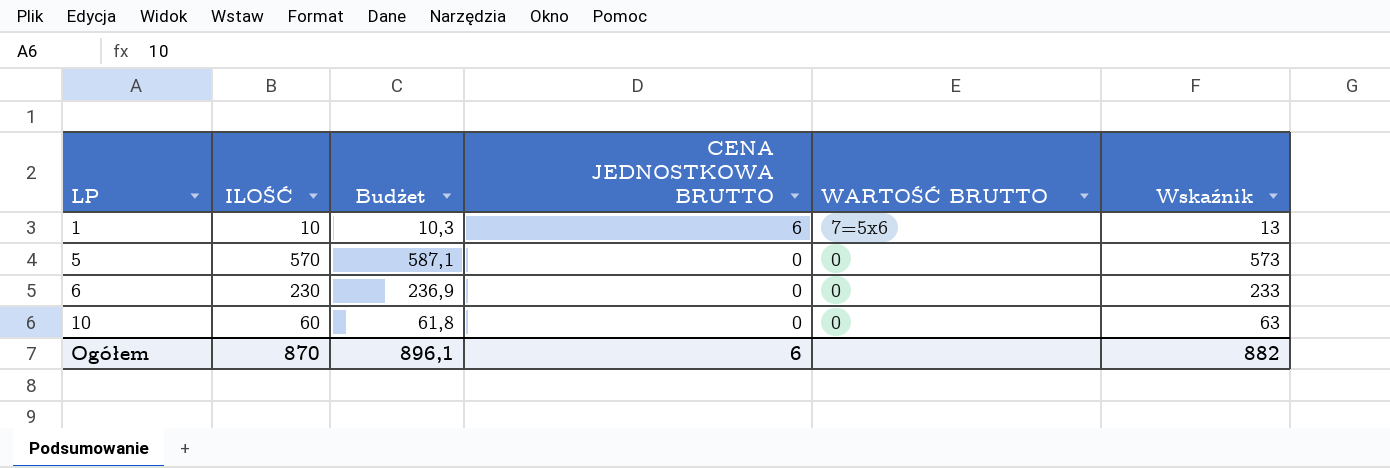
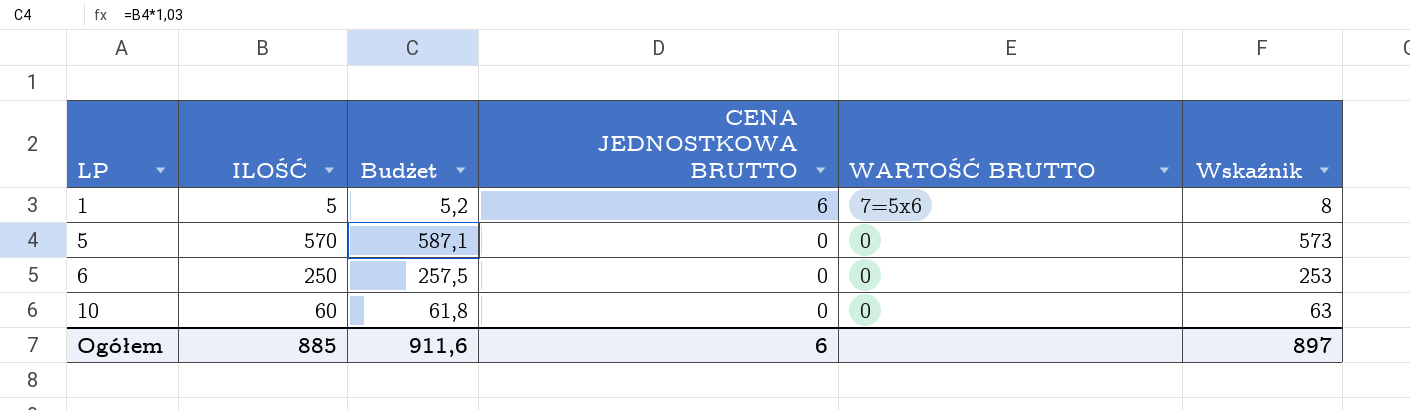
1 | ILOŚĆ: 10 -> 5
1 | Budżet: 10,3 -> 5,2
1 | Wskaźnik: 13 -> 8
6 | ILOŚĆ: 230 -> 250
6 | Budżet: 236,9 -> 257,5
6 | Wskaźnik: 233 -> 253
Ogółem | ILOŚĆ: 870 -> 885
Ogółem | Budżet: 896,1 -> 911,6
Ogółem | Wskaźnik: 882 -> 897

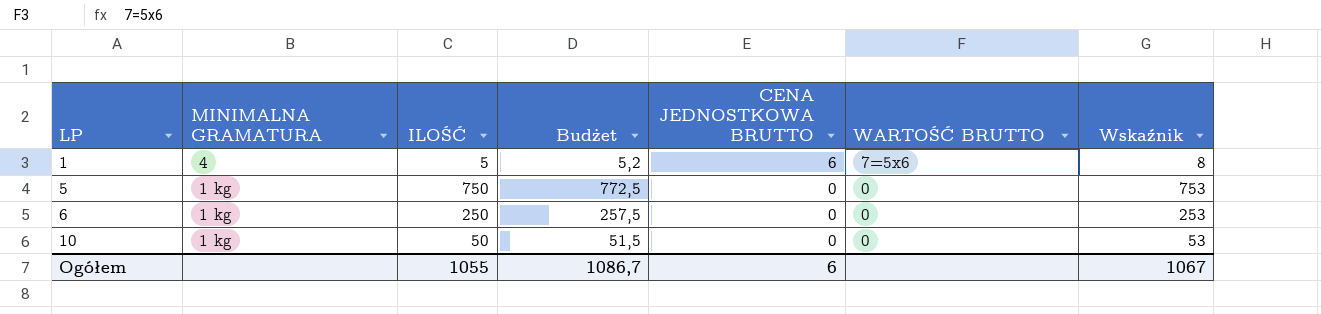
column MINIMALNA GRAMATURA | position: none -> 2
5 | ILOŚĆ: 570 -> 750
5 | Budżet: 587,1 -> 772,5
5 | Wskaźnik: 573 -> 753
10 | ILOŚĆ: 60 -> 50
10 | Budżet: 61,8 -> 51,5
10 | Wskaźnik: 63 -> 53
Ogółem | ILOŚĆ: 885 -> 1055
Ogółem | Budżet: 911,6 -> 1086,7
Ogółem | Wskaźnik: 897 -> 1067

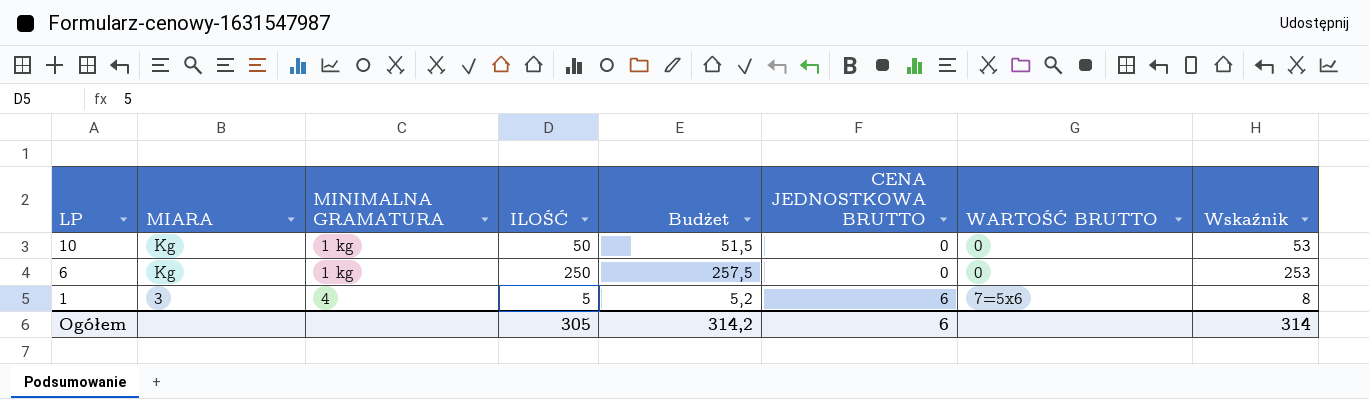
row order: LP ascending -> LP descending
column MIARA | position: none -> 2
row 5: 1 kg | 750 | 772,5 | 0 | 0 | 753 -> none
Ogółem | ILOŚĆ: 1055 -> 305
Ogółem | Budżet: 1086,7 -> 314,2
Ogółem | Wskaźnik: 1067 -> 314

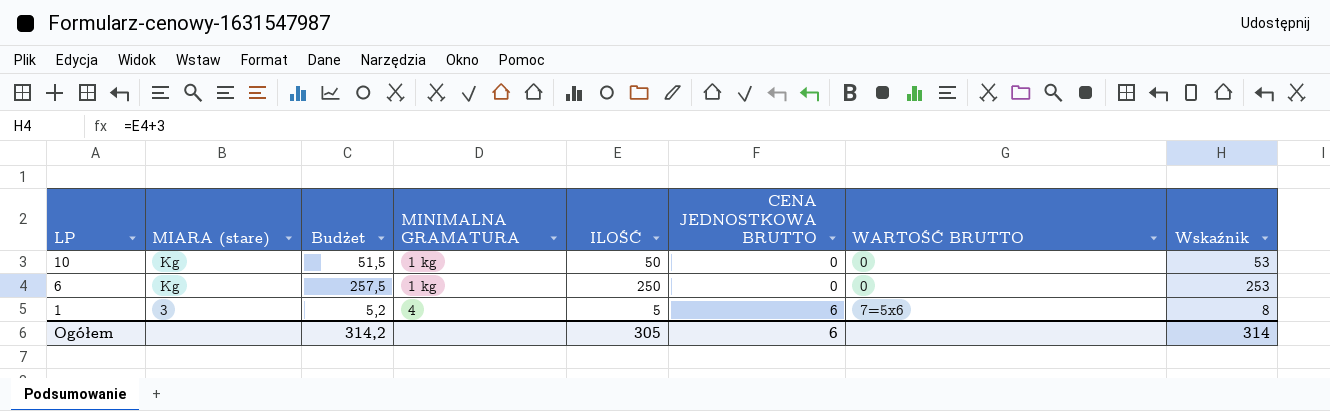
column name: MIARA -> MIARA (stare)
column Budżet | position: 5 -> 3

